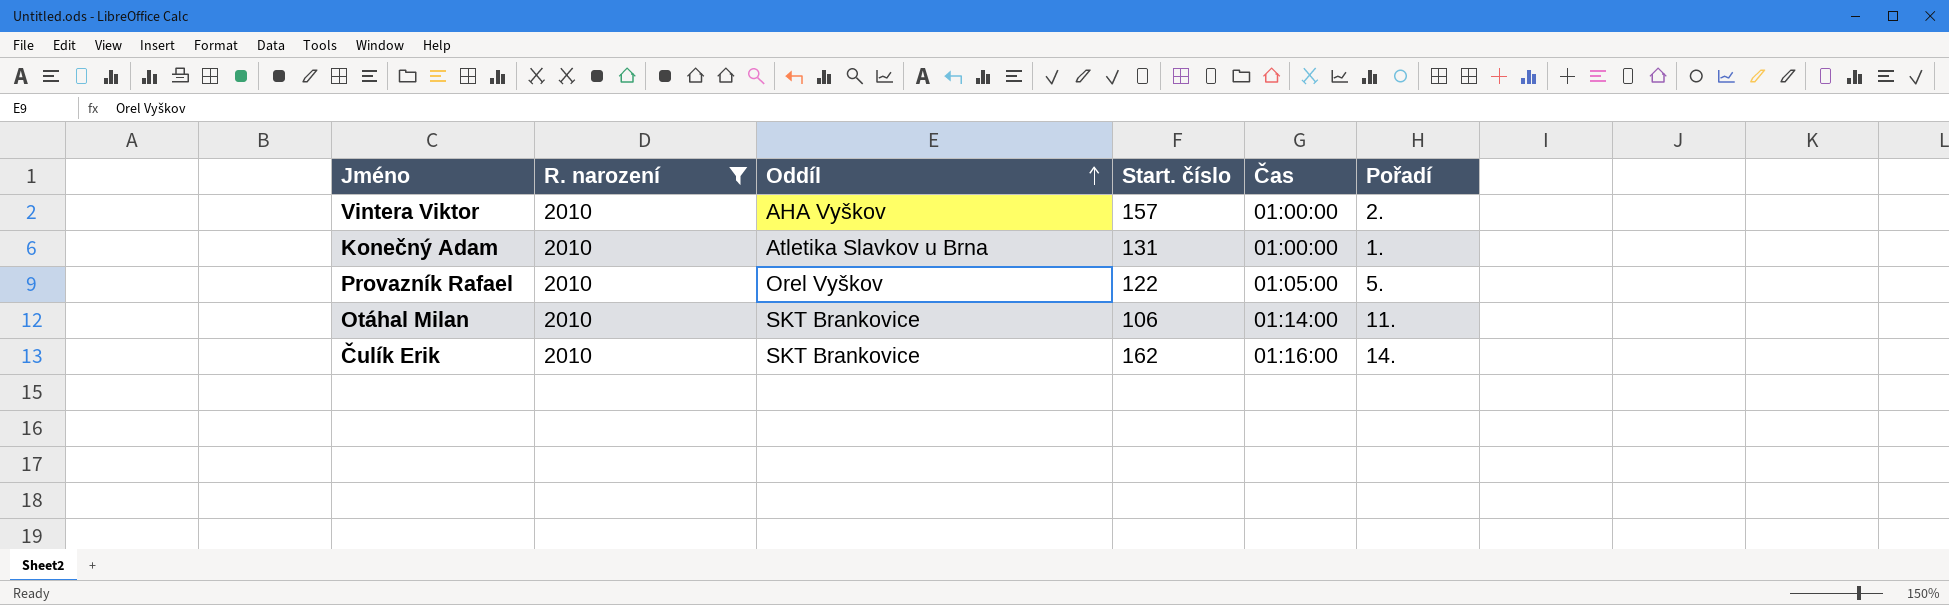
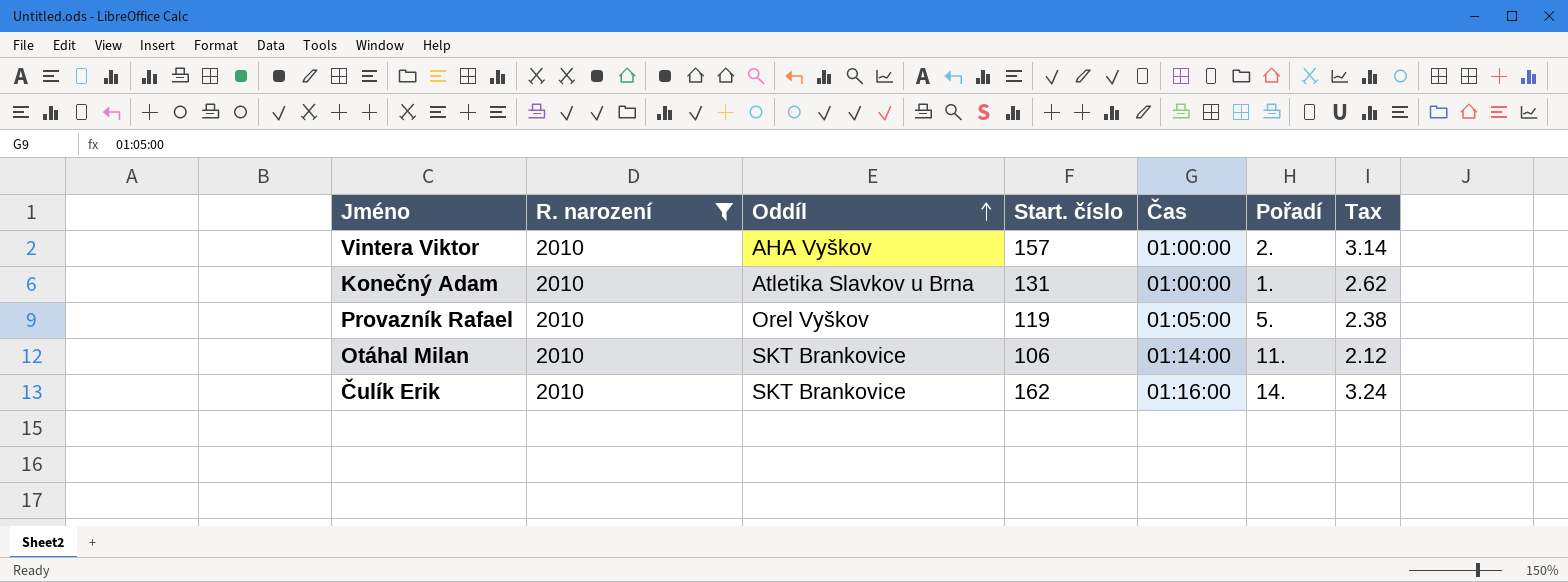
column Tax | formula: none -> [Start. číslo] * 0.02
Provazník Rafael | Start. číslo: 122 -> 119

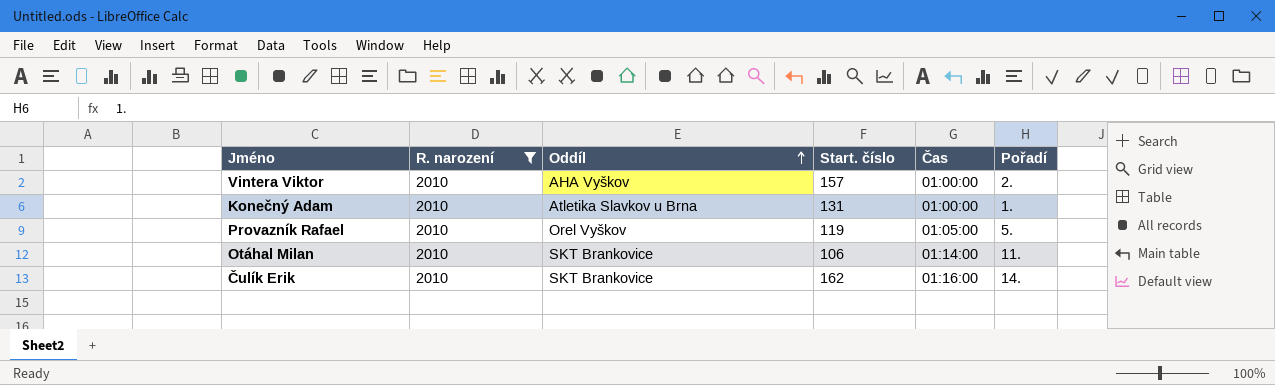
column Tax | formula: [Start. číslo] * 0.02 -> none

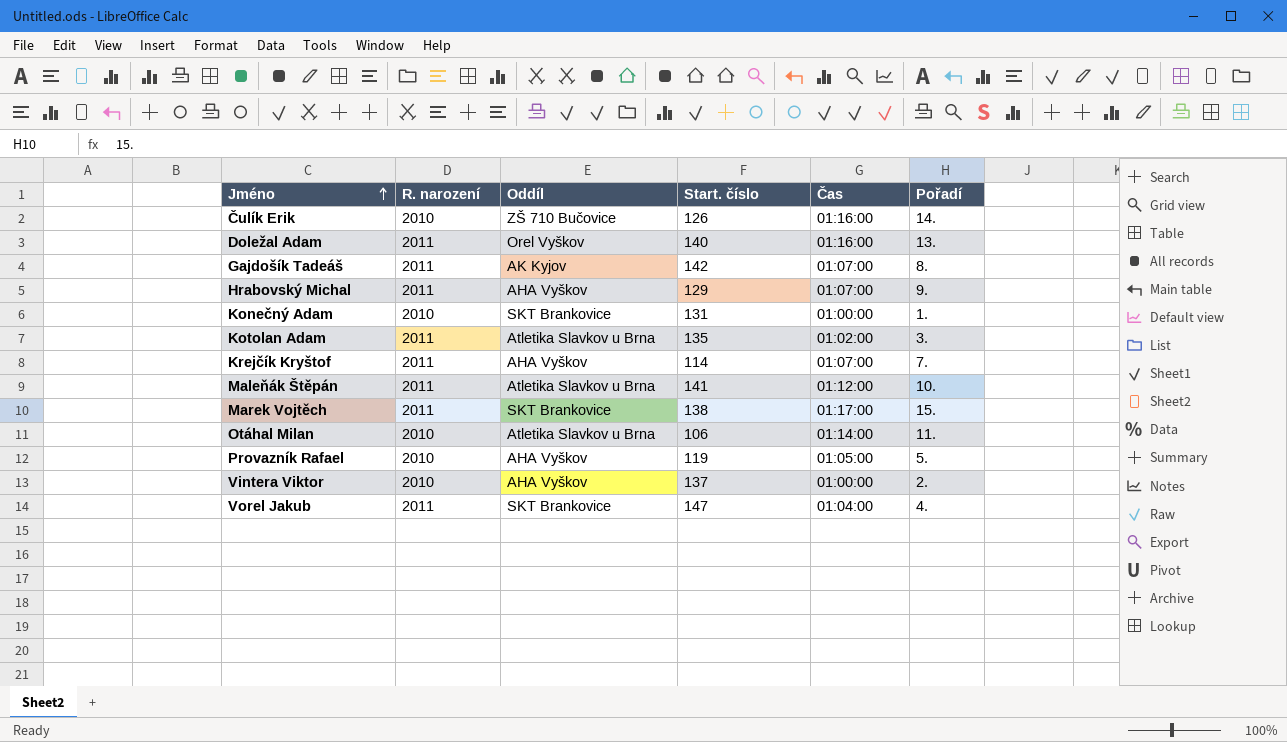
filter: R. narození = 2010 -> none
row order: Oddíl ascending -> Jméno ascending
Čulík Erik | Oddíl: SKT Brankovice -> ZŠ 710 Bučovice
Čulík Erik | Start. číslo: 162 -> 126
Konečný Adam | Oddíl: Atletika Slavkov u Brna -> SKT Brankovice
Otáhal Milan | Oddíl: SKT Brankovice -> Atletika Slavkov u Brna
Provazník Rafael | Oddíl: Orel Vyškov -> AHA Vyškov
Vintera Viktor | Start. číslo: 157 -> 137

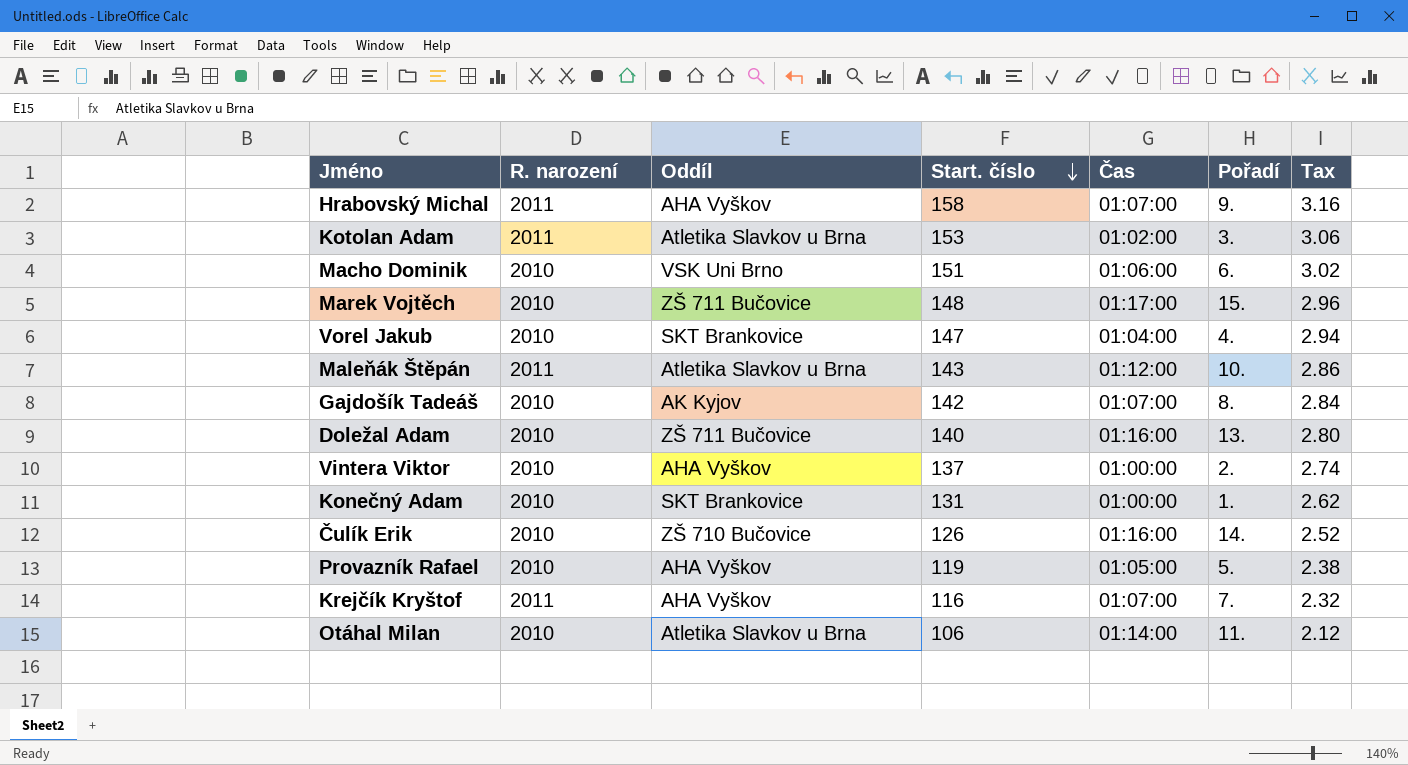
row order: Jméno ascending -> Start. číslo descending
column Tax | formula: none -> [Start. číslo] * 0.02
Hrabovský Michal | Start. číslo: 129 -> 158
Kotolan Adam | Start. číslo: 135 -> 153
row Macho Dominik: none -> 2010 | VSK Uni Brno | 151 | 01:06:00 | 6. | 3.02
Marek Vojtěch | R. narození: 2011 -> 2010
Marek Vojtěch | Oddíl: SKT Brankovice -> ZŠ 711 Bučovice
Marek Vojtěch | Start. číslo: 138 -> 148
Vorel Jakub | R. narození: 2011 -> 2010
Maleňák Štěpán | Start. číslo: 141 -> 143
Gajdošík Tadeáš | R. narození: 2011 -> 2010
Doležal Adam | R. narození: 2011 -> 2010
Doležal Adam | Oddíl: Orel Vyškov -> ZŠ 711 Bučovice
Krejčík Kryštof | Start. číslo: 114 -> 116

